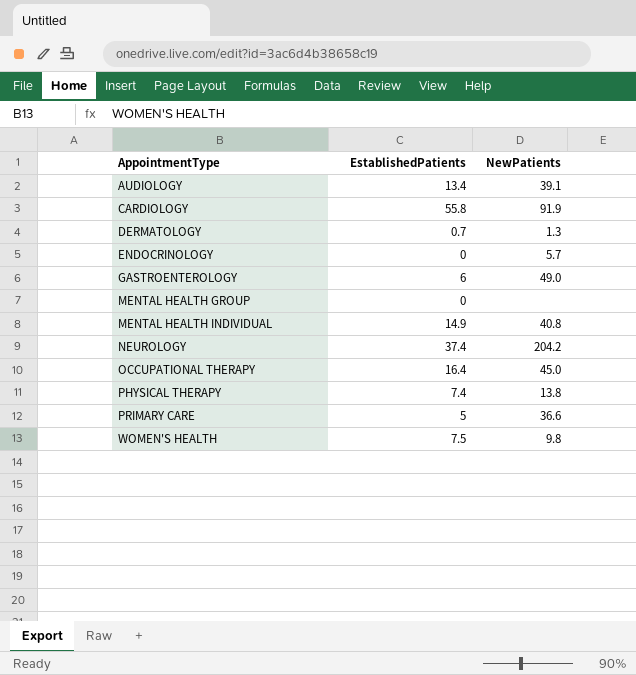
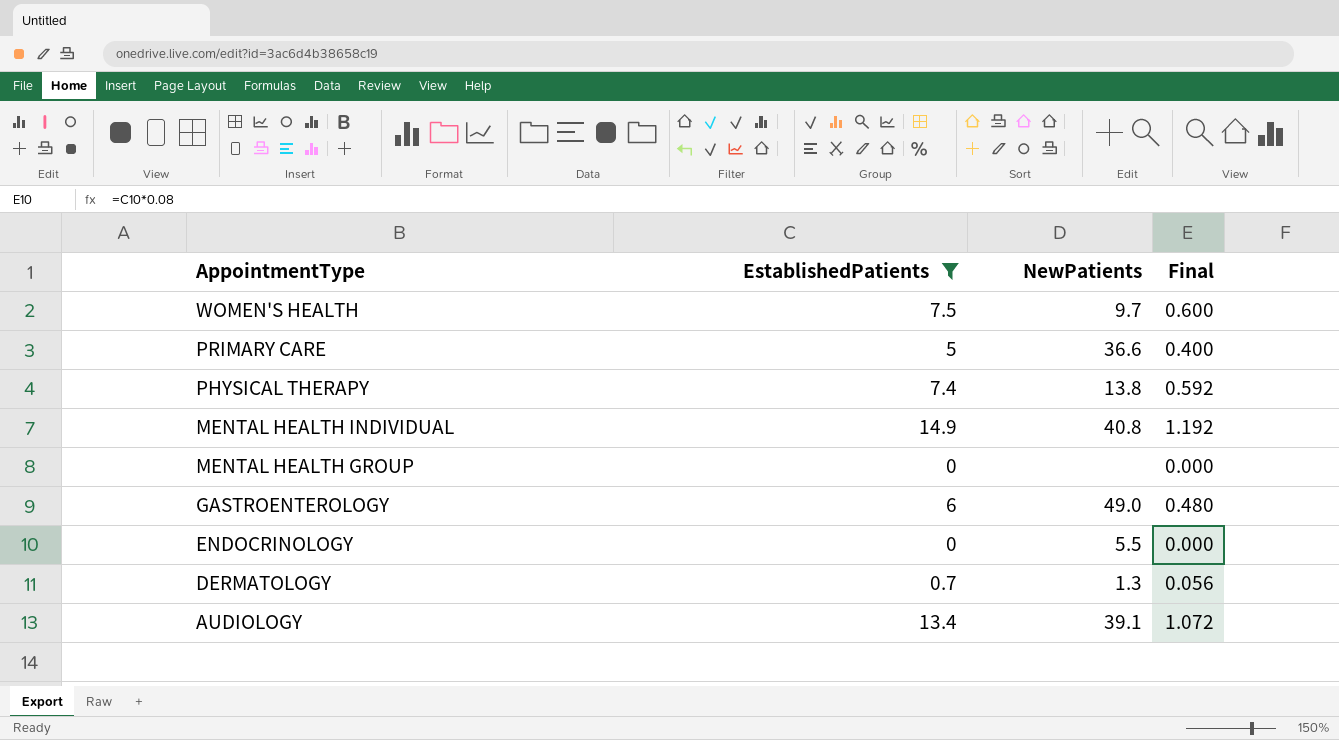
filter: none -> EstablishedPatients <= 14.9
row order: AppointmentType ascending -> AppointmentType descending
column Final | formula: none -> [EstablishedPatients] * 0.08
WOMEN'S HEALTH | NewPatients: 9.8 -> 9.7
ENDOCRINOLOGY | NewPatients: 5.7 -> 5.5

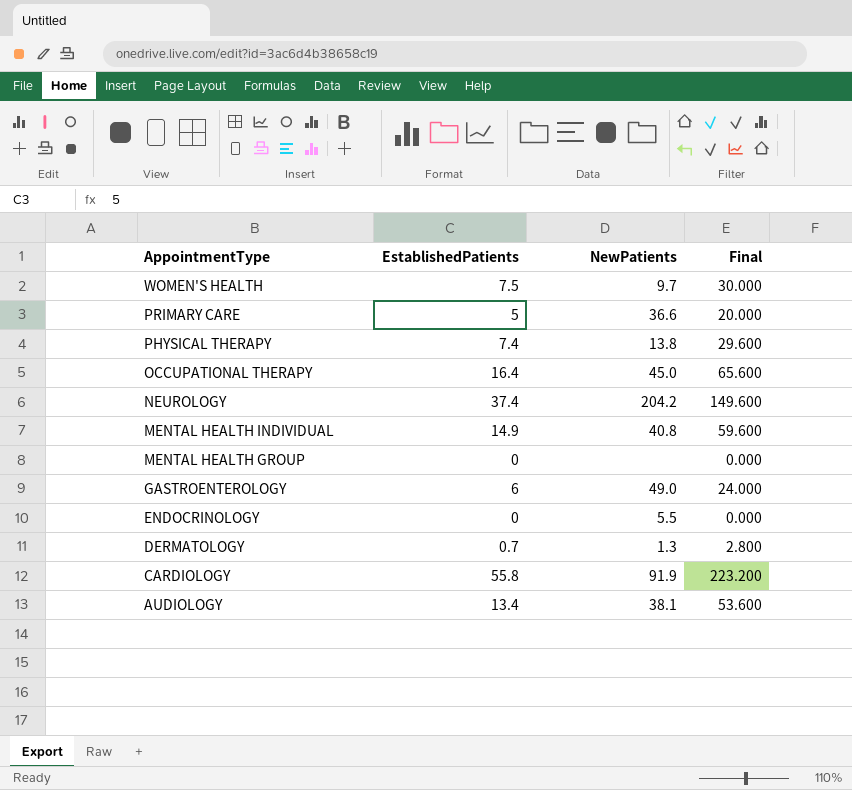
filter: EstablishedPatients <= 14.9 -> none
column Final | formula: [EstablishedPatients] * 0.08 -> [EstablishedPatients] * 4
AUDIOLOGY | NewPatients: 39.1 -> 38.1

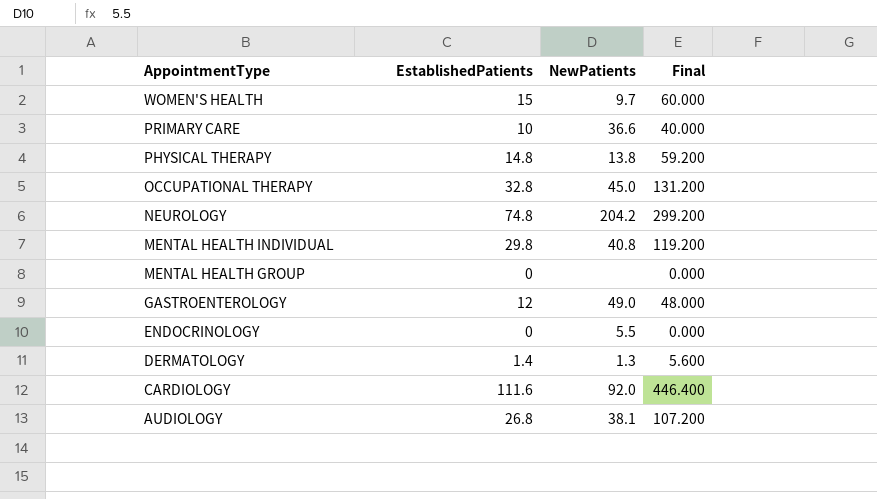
WOMEN'S HEALTH | EstablishedPatients: 7.5 -> 15
WOMEN'S HEALTH | Final: 30.000 -> 60.000
PRIMARY CARE | EstablishedPatients: 5 -> 10
PRIMARY CARE | Final: 20.000 -> 40.000
PHYSICAL THERAPY | EstablishedPatients: 7.4 -> 14.8
PHYSICAL THERAPY | Final: 29.600 -> 59.200
OCCUPATIONAL THERAPY | EstablishedPatients: 16.4 -> 32.8
OCCUPATIONAL THERAPY | Final: 65.600 -> 131.200
NEUROLOGY | EstablishedPatients: 37.4 -> 74.8
NEUROLOGY | Final: 149.600 -> 299.200
MENTAL HEALTH INDIVIDUAL | EstablishedPatients: 14.9 -> 29.8
MENTAL HEALTH INDIVIDUAL | Final: 59.600 -> 119.200
GASTROENTEROLOGY | EstablishedPatients: 6 -> 12
GASTROENTEROLOGY | Final: 24.000 -> 48.000
DERMATOLOGY | EstablishedPatients: 0.7 -> 1.4
DERMATOLOGY | Final: 2.800 -> 5.600
CARDIOLOGY | EstablishedPatients: 55.8 -> 111.6
CARDIOLOGY | NewPatients: 91.9 -> 92.0
CARDIOLOGY | Final: 223.200 -> 446.400
AUDIOLOGY | EstablishedPatients: 13.4 -> 26.8
AUDIOLOGY | Final: 53.600 -> 107.200

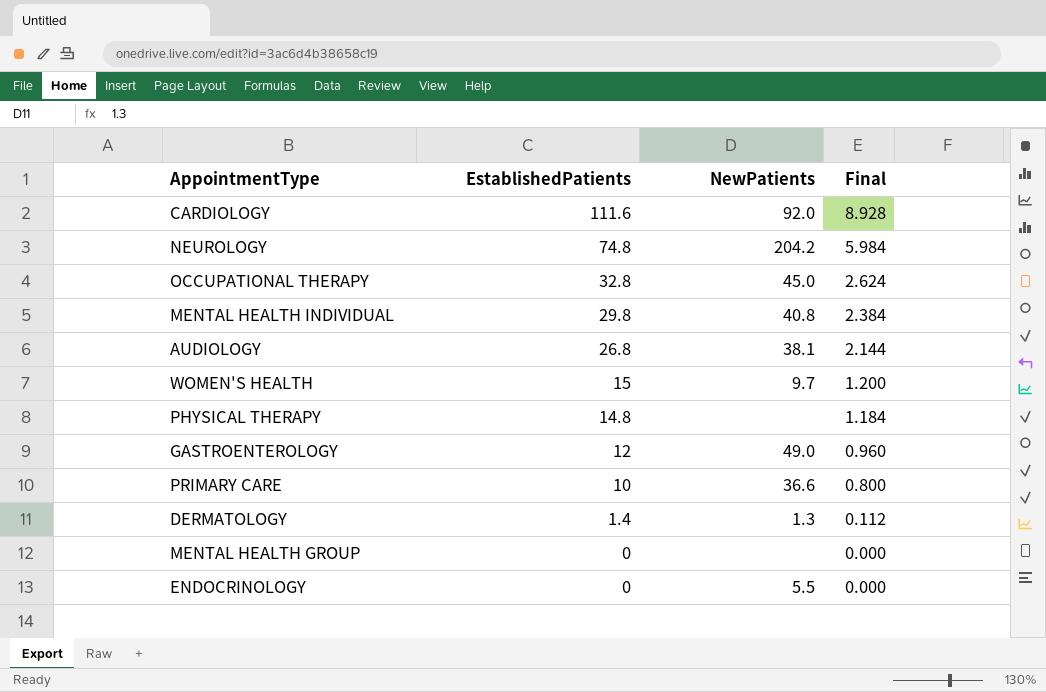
row order: AppointmentType descending -> EstablishedPatients descending
column Final | formula: [EstablishedPatients] * 4 -> [EstablishedPatients] * 0.08
PHYSICAL THERAPY | NewPatients: 13.8 -> none

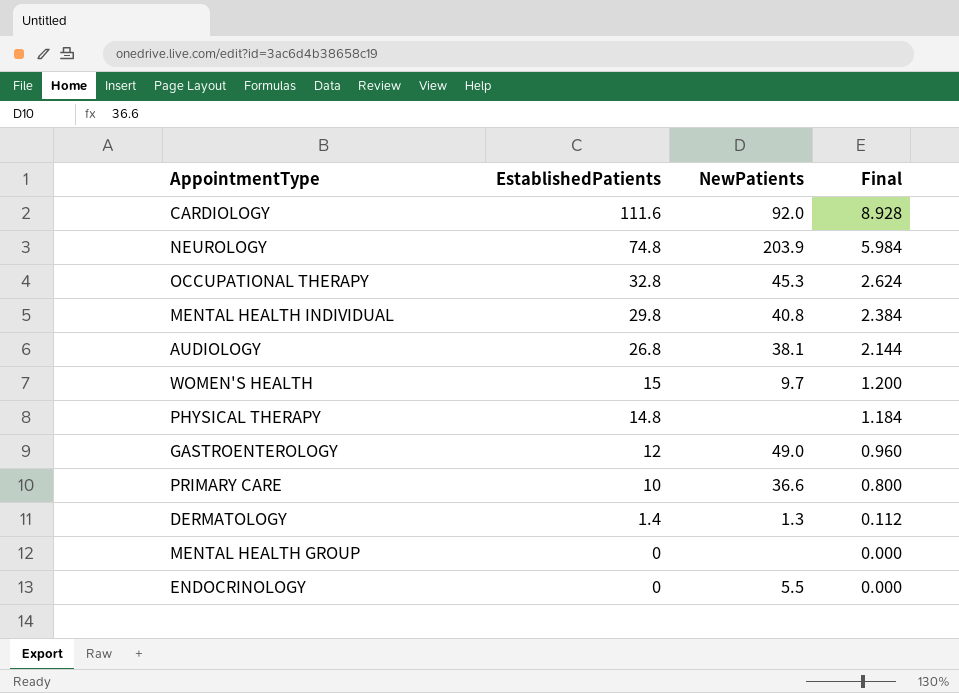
NEUROLOGY | NewPatients: 204.2 -> 203.9
OCCUPATIONAL THERAPY | NewPatients: 45.0 -> 45.3

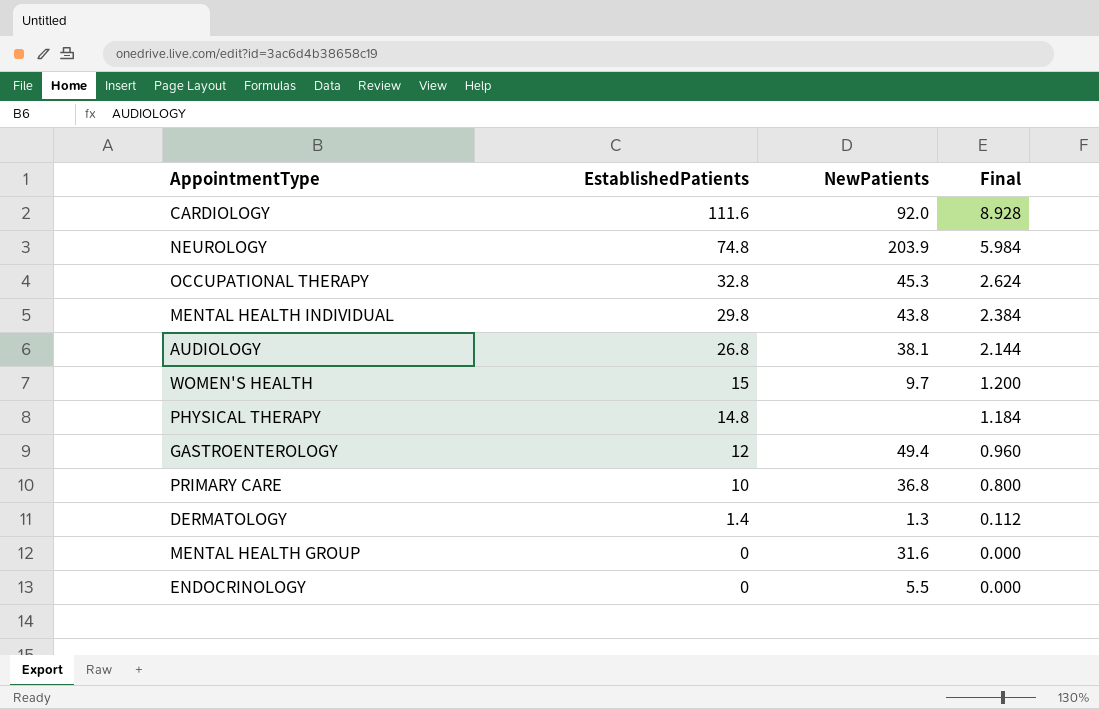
MENTAL HEALTH INDIVIDUAL | NewPatients: 40.8 -> 43.8
GASTROENTEROLOGY | NewPatients: 49.0 -> 49.4
PRIMARY CARE | NewPatients: 36.6 -> 36.8
MENTAL HEALTH GROUP | NewPatients: none -> 31.6

